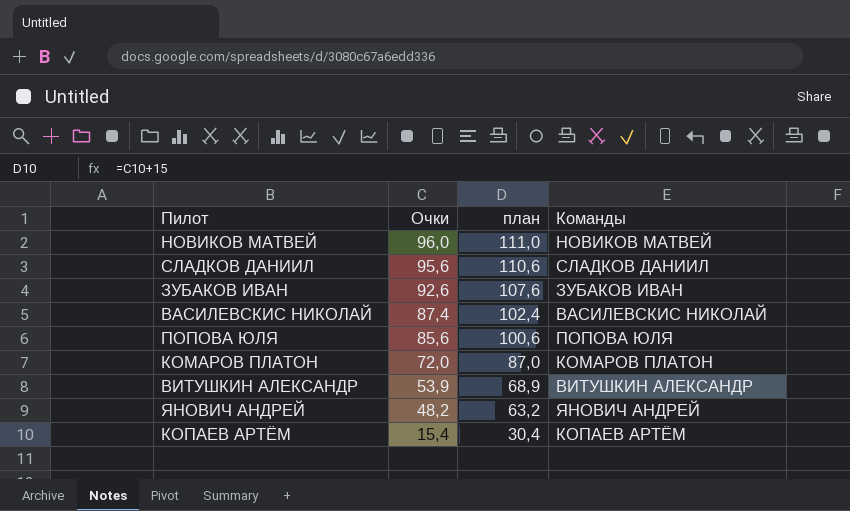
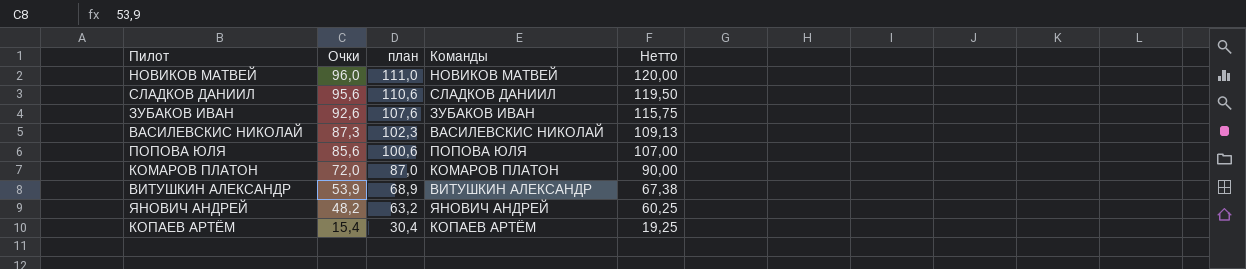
column Нетто | formula: none -> [Очки] * 1,25
ВАСИЛЕВСКИС НИКОЛАЙ | Очки: 87,4 -> 87,3
ВАСИЛЕВСКИС НИКОЛАЙ | план: 102,4 -> 102,3

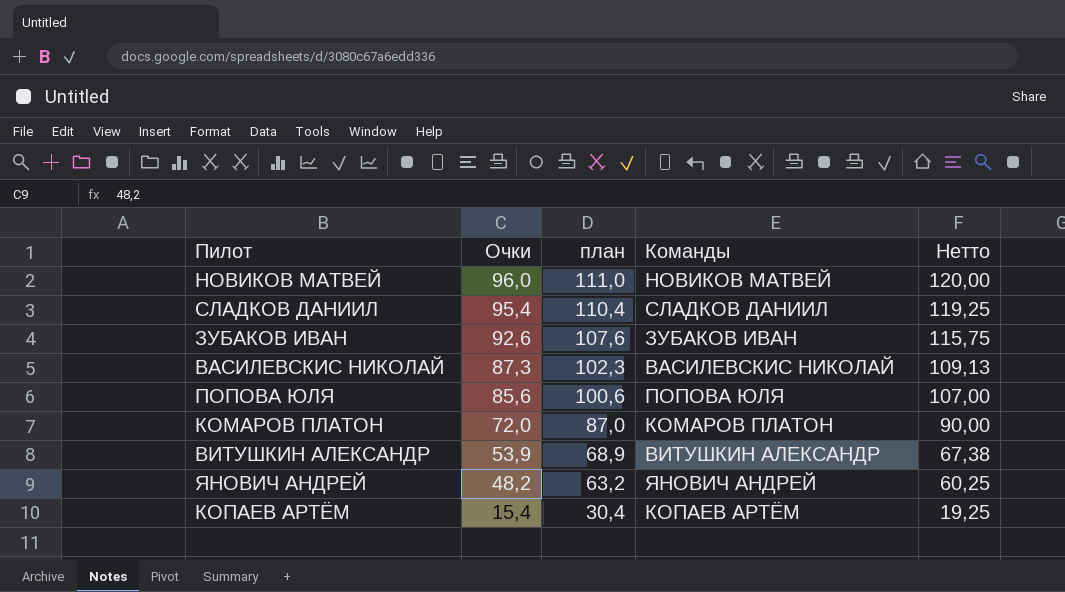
СЛАДКОВ ДАНИИЛ | Очки: 95,6 -> 95,4
СЛАДКОВ ДАНИИЛ | план: 110,6 -> 110,4
СЛАДКОВ ДАНИИЛ | Нетто: 119,50 -> 119,25

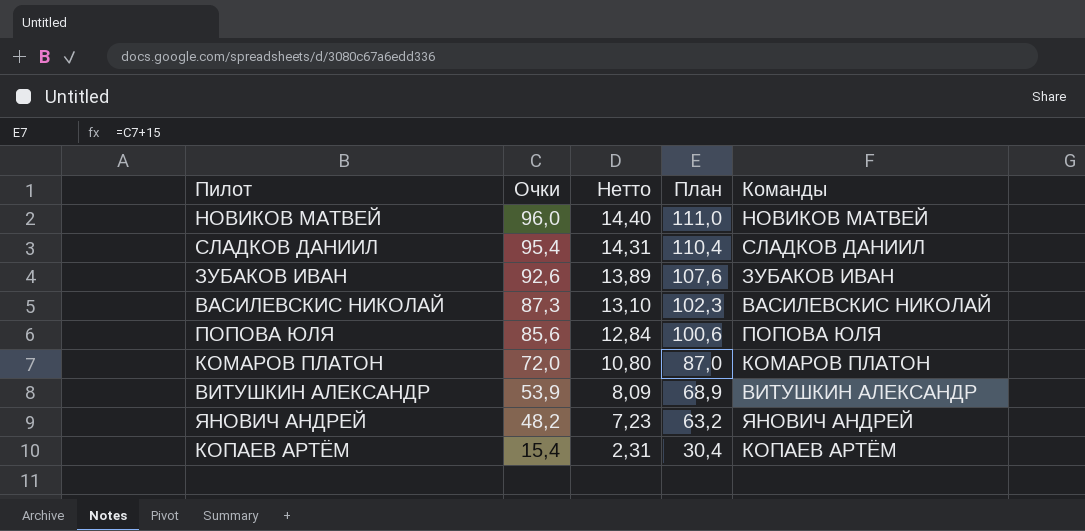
column Нетто | formula: [Очки] * 1,25 -> [Очки] * 0,15
column Нетто | position: 5 -> 3
column name: план -> План

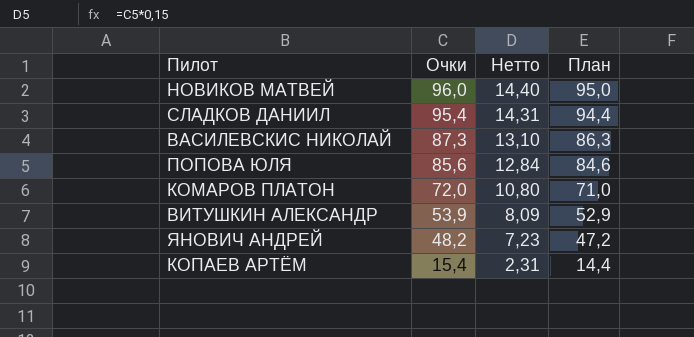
column Команды | position: 5 -> none
column План | formula: [Очки] + 15 -> [Очки] - 1
row ЗУБАКОВ ИВАН: 92,6 | 13,89 | 107,6 | ЗУБАКОВ ИВАН -> none

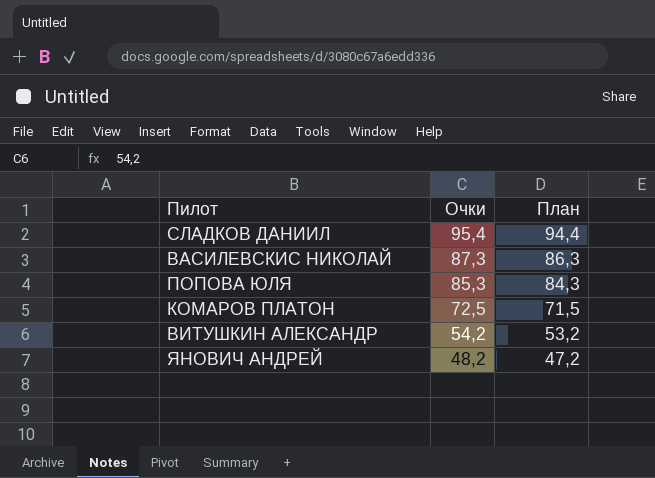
column Нетто | formula: [Очки] * 0,15 -> none
row НОВИКОВ МАТВЕЙ: 96,0 | 14,40 | 95,0 -> none
row КОПАЕВ АРТЁМ: 15,4 | 2,31 | 14,4 -> none
ПОПОВА ЮЛЯ | Очки: 85,6 -> 85,3
ПОПОВА ЮЛЯ | План: 84,6 -> 84,3
КОМАРОВ ПЛАТОН | Очки: 72,0 -> 72,5
КОМАРОВ ПЛАТОН | План: 71,0 -> 71,5
ВИТУШКИН АЛЕКСАНДР | Очки: 53,9 -> 54,2
ВИТУШКИН АЛЕКСАНДР | План: 52,9 -> 53,2

